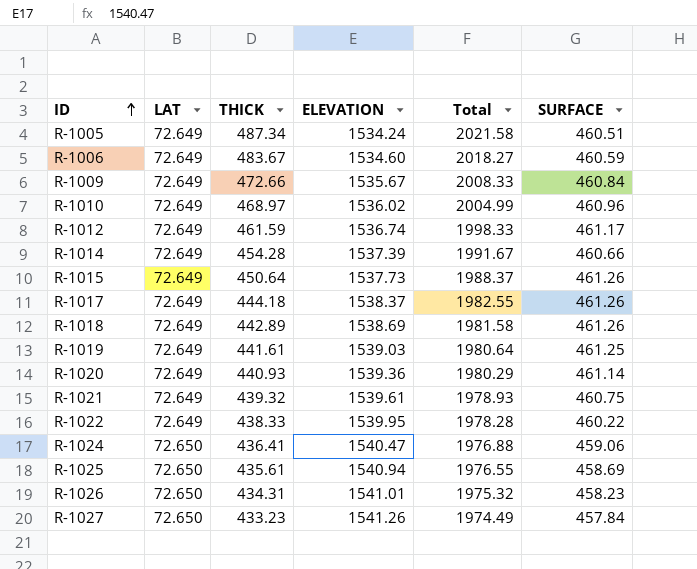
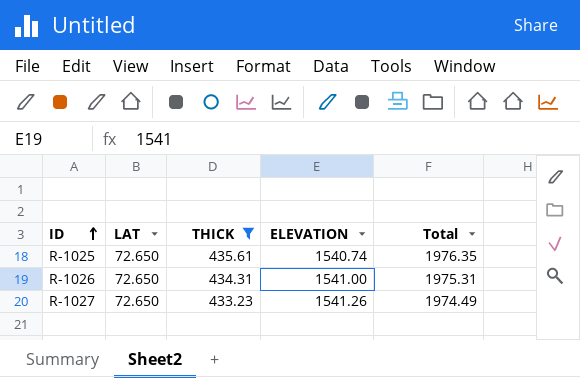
filter: none -> THICK <= 435.61
column SURFACE | position: 6 -> none
R-1025 | ELEVATION: 1540.94 -> 1540.74
R-1025 | Total: 1976.55 -> 1976.35
R-1026 | ELEVATION: 1541.01 -> 1541.00
R-1026 | Total: 1975.32 -> 1975.31

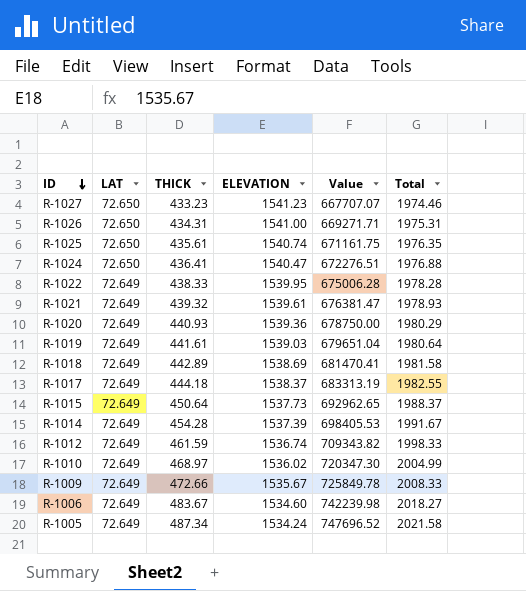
filter: THICK <= 435.61 -> none
row order: ID ascending -> ID descending
column Value | formula: none -> [THICK] * [ELEVATION]
R-1027 | ELEVATION: 1541.26 -> 1541.23
R-1027 | Total: 1974.49 -> 1974.46

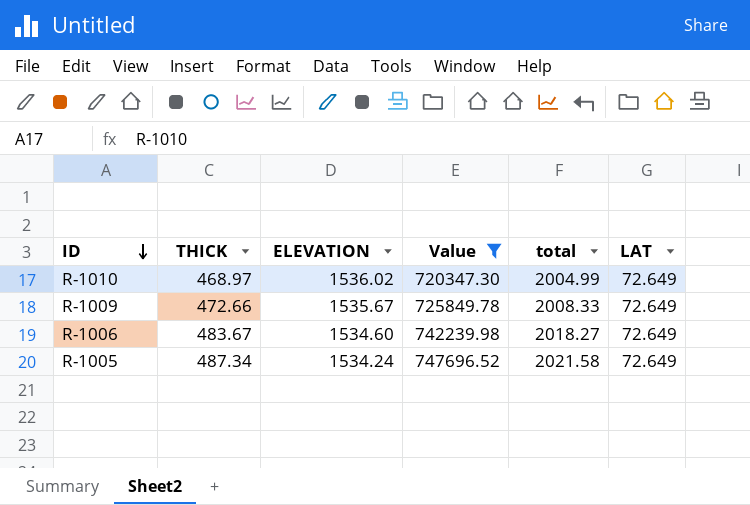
filter: none -> Value >= 720347.30
column name: Total -> total
column LAT | position: 2 -> 6

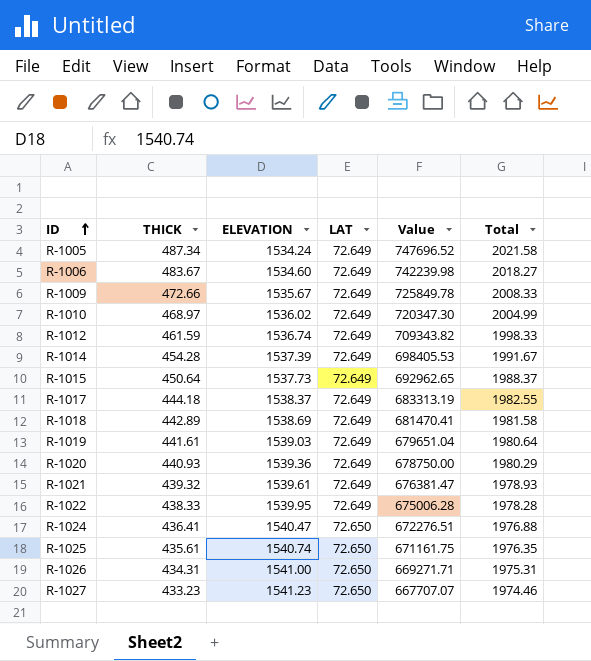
filter: Value >= 720347.30 -> none
row order: ID descending -> ID ascending
column LAT | position: 6 -> 4
column name: total -> Total

